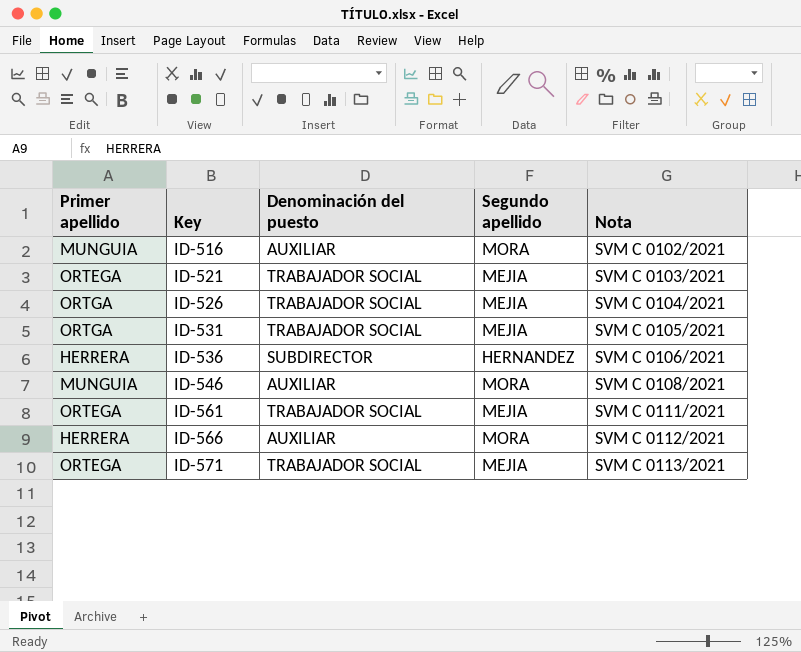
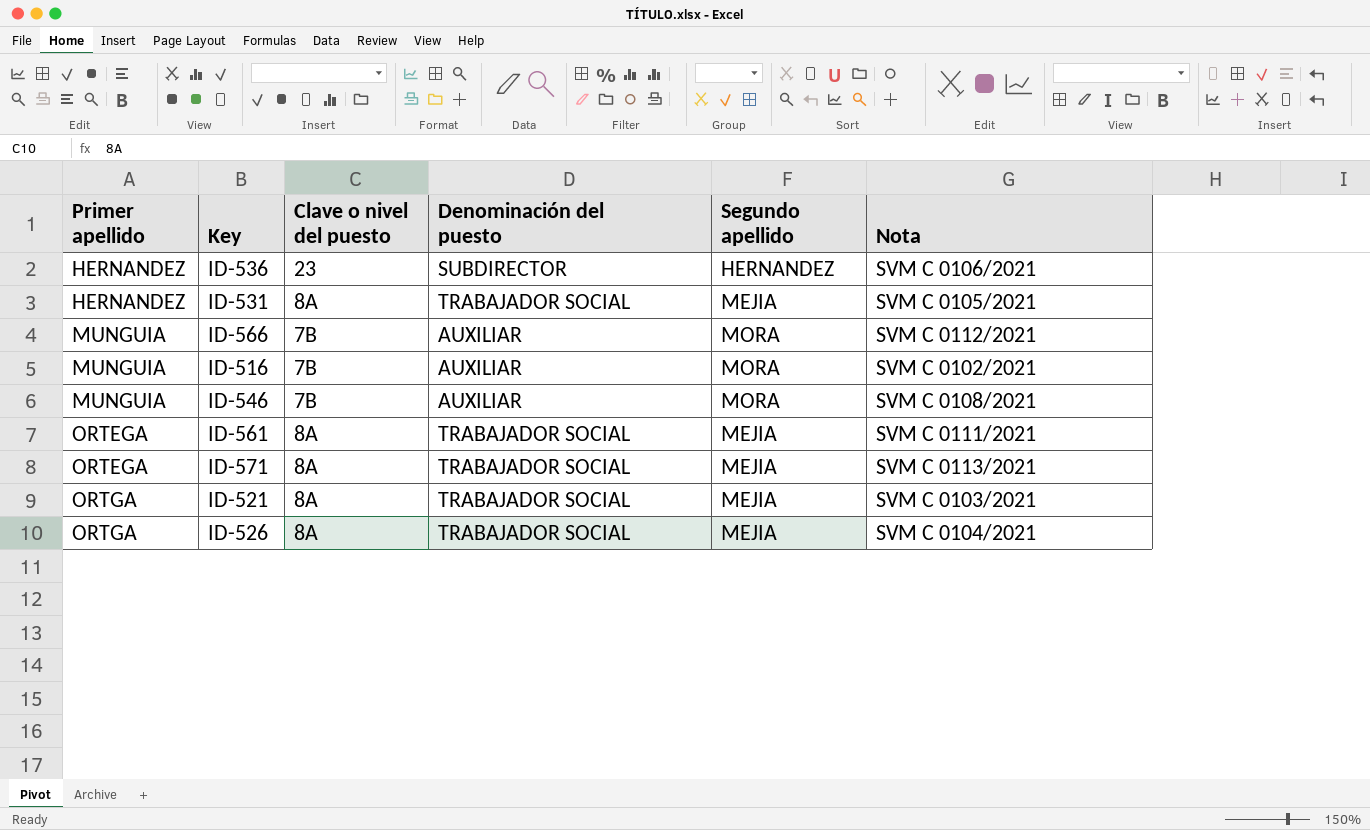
row order: Key ascending -> Primer apellido ascending
column Clave o nivel del puesto | position: none -> 3
ID-536 | Primer apellido: HERRERA -> HERNANDEZ
ID-531 | Primer apellido: ORTGA -> HERNANDEZ
ID-566 | Primer apellido: HERRERA -> MUNGUIA
ID-521 | Primer apellido: ORTEGA -> ORTGA

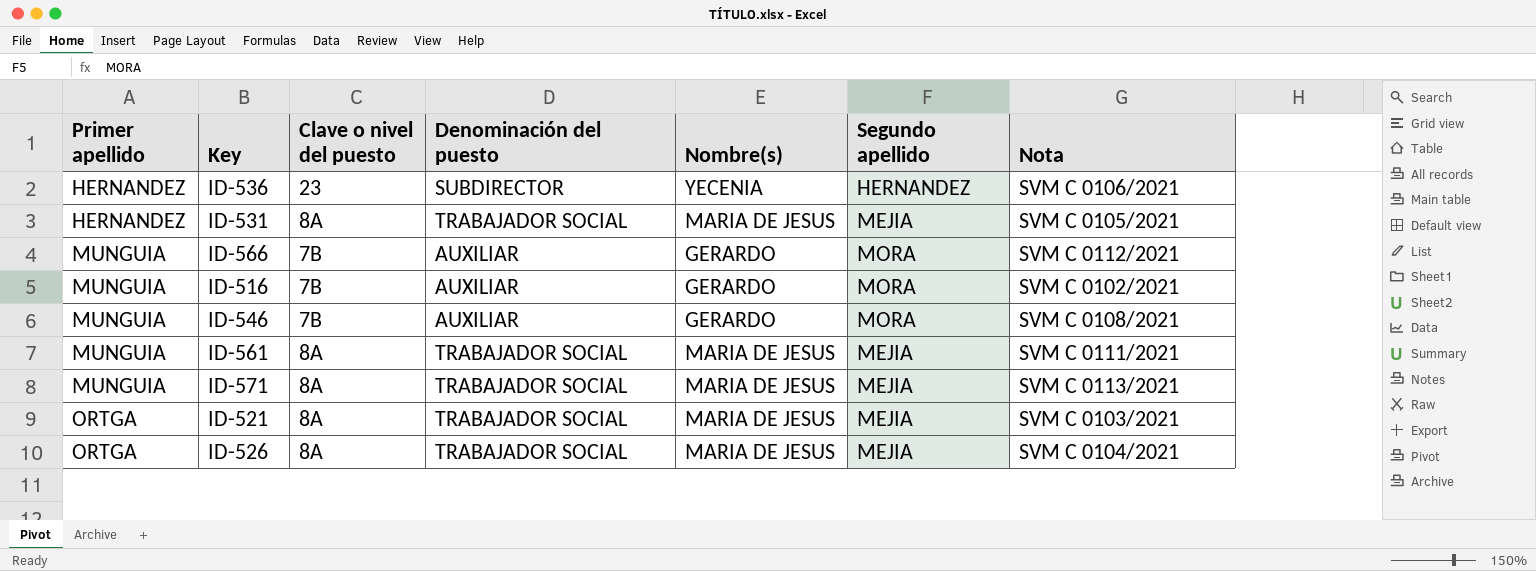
column Nombre(s) | position: none -> 5
ID-561 | Primer apellido: ORTEGA -> MUNGUIA
ID-571 | Primer apellido: ORTEGA -> MUNGUIA

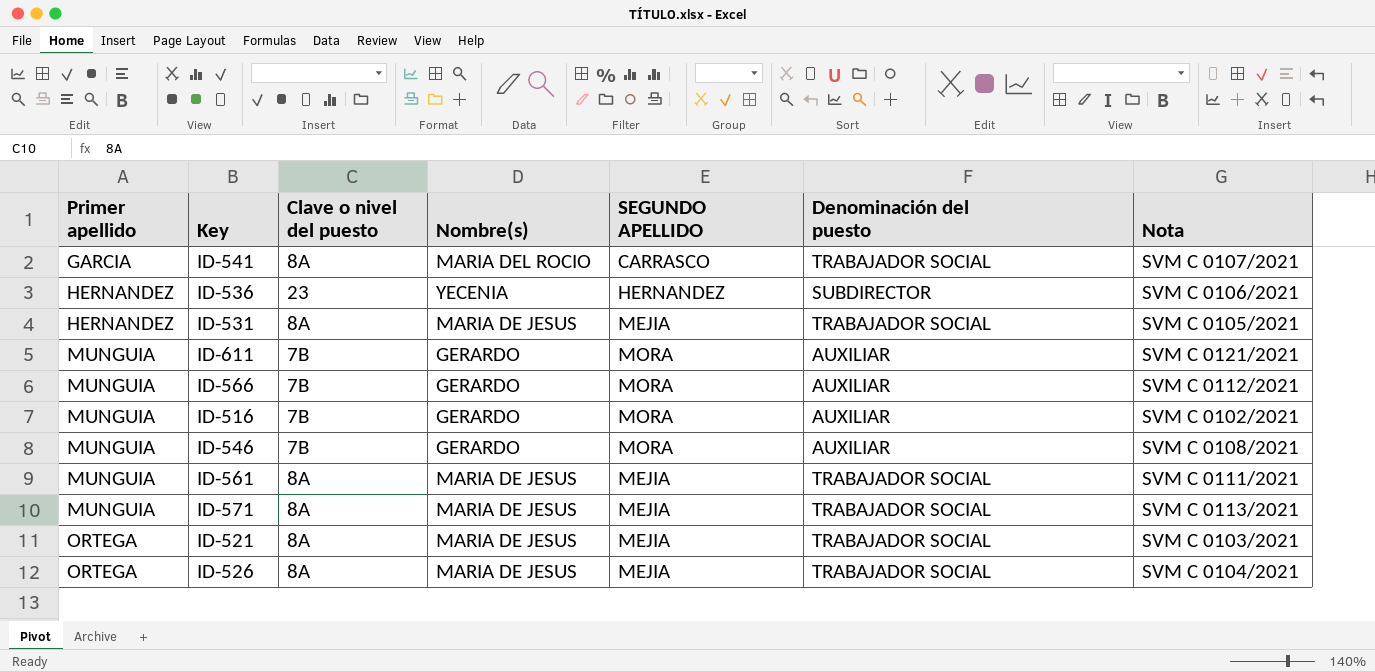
column name: Segundo apellido -> SEGUNDO APELLIDO
column Denominación del puesto | position: 4 -> 6
row ID-541: none -> GARCIA | 8A | MARIA DEL ROCIO | CARRASCO | TRABAJADOR SOCIAL | SVM C 0107/2021
row ID-611: none -> MUNGUIA | 7B | GERARDO | MORA | AUXILIAR | SVM C 0121/2021
ID-521 | Primer apellido: ORTGA -> ORTEGA
ID-526 | Primer apellido: ORTGA -> ORTEGA

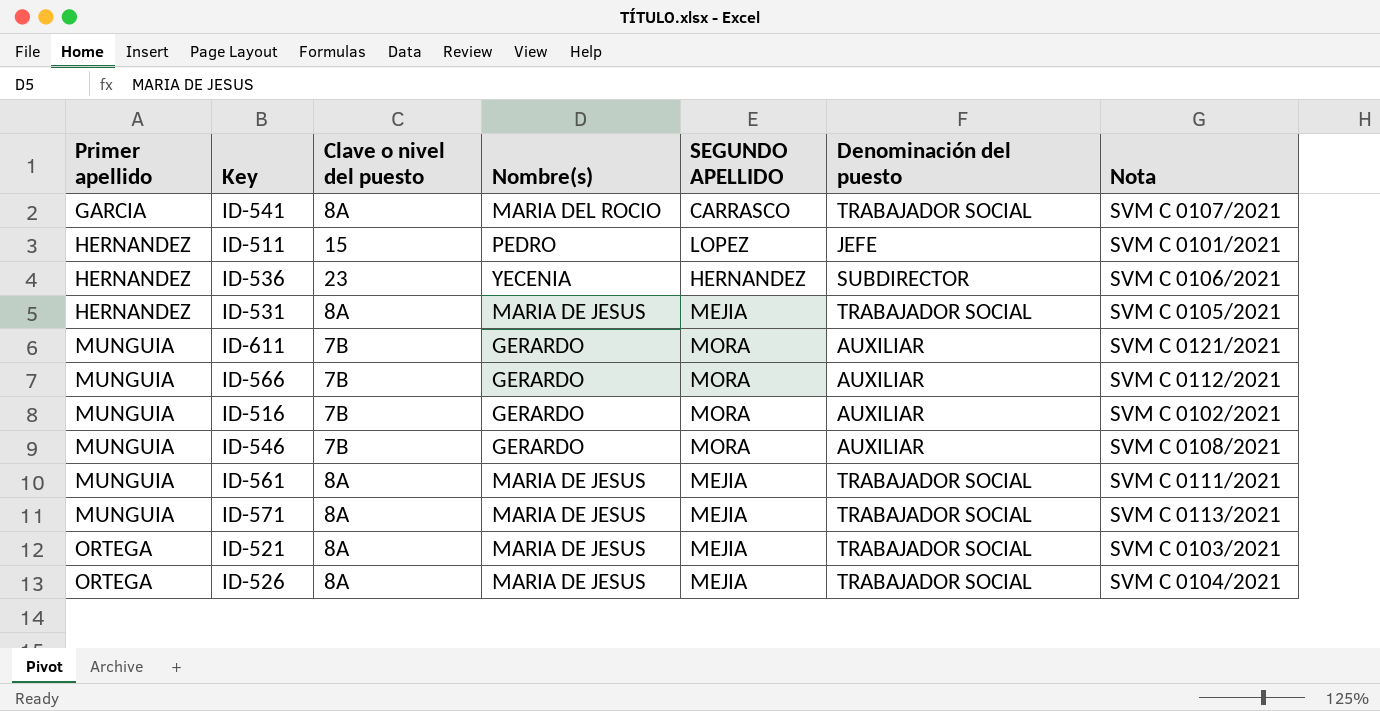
row ID-511: none -> HERNANDEZ | 15 | PEDRO | LOPEZ | JEFE | SVM C 0101/2021

